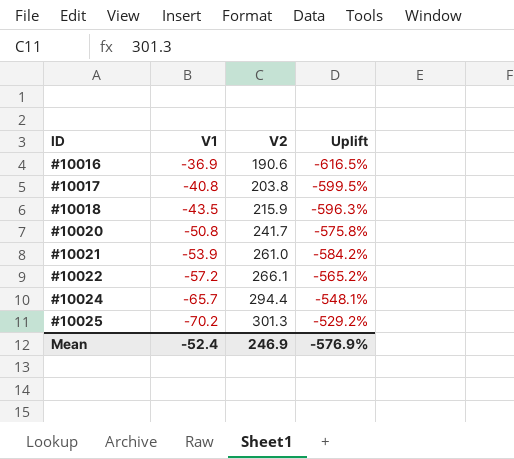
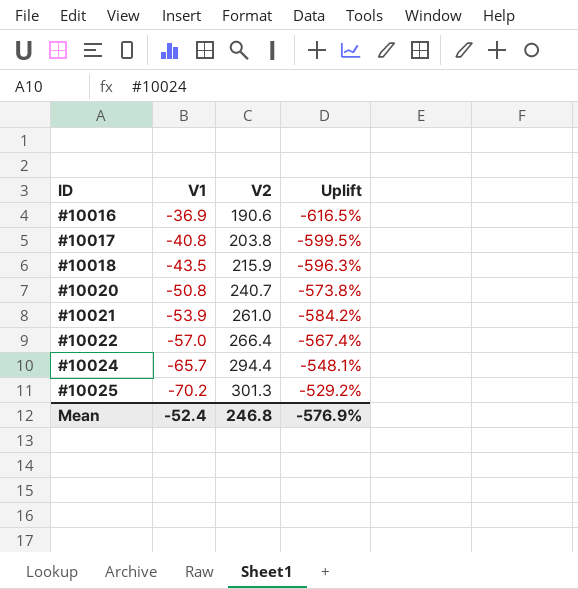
#10020 | V2: 241.7 -> 240.7
#10020 | Uplift: -575.8% -> -573.8%
#10022 | V1: -57.2 -> -57.0
#10022 | V2: 266.1 -> 266.4
#10022 | Uplift: -565.2% -> -567.4%
Mean | V2: 246.9 -> 246.8

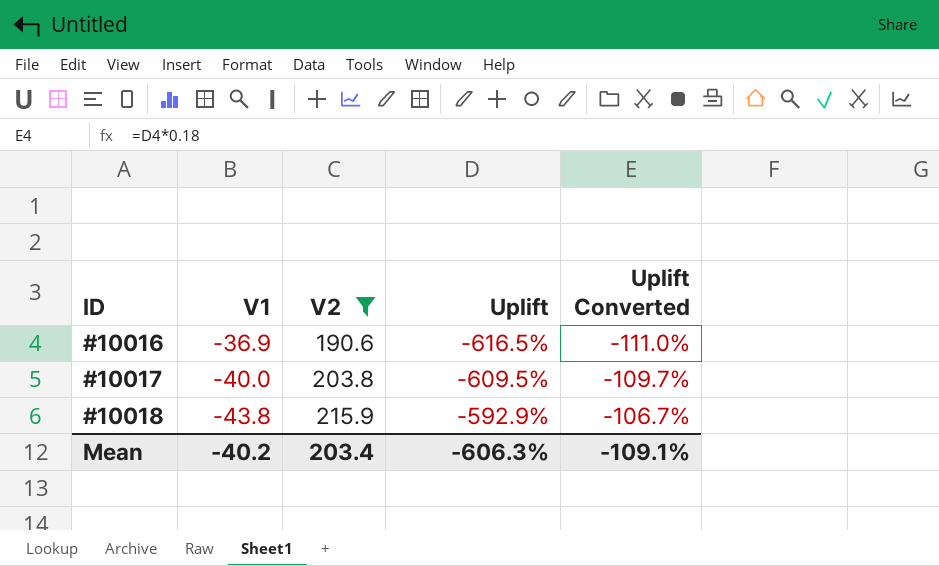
filter: none -> V2 <= 215.9
column Uplift Converted | formula: none -> [Uplift] * 0.18
#10017 | V1: -40.8 -> -40.0
#10017 | Uplift: -599.5% -> -609.5%
#10018 | V1: -43.5 -> -43.8
#10018 | Uplift: -596.3% -> -592.9%
Mean | V1: -52.4 -> -40.2
Mean | V2: 246.8 -> 203.4
Mean | Uplift: -576.9% -> -606.3%

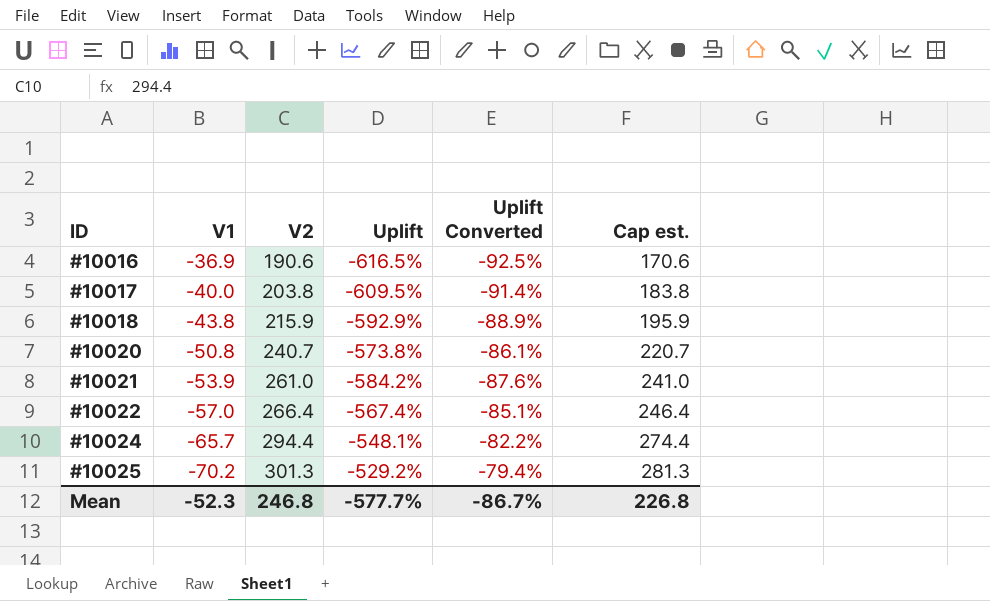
filter: V2 <= 215.9 -> none
column Uplift Converted | formula: [Uplift] * 0.18 -> [Uplift] * 0.15
column Cap est. | formula: none -> [V2] - 20
Mean | V1: -40.2 -> -52.3
Mean | V2: 203.4 -> 246.8
Mean | Uplift: -606.3% -> -577.7%
Mean | Uplift Converted: -109.1% -> -86.7%

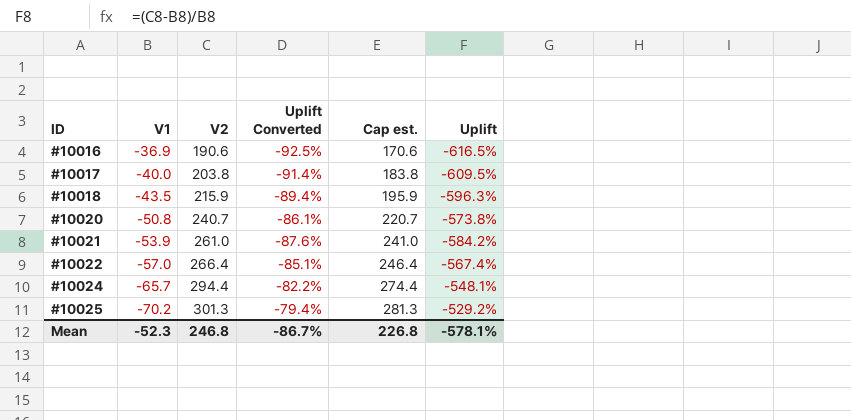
column Uplift | position: 4 -> 6
#10018 | V1: -43.8 -> -43.5
#10018 | Uplift Converted: -88.9% -> -89.4%
#10018 | Uplift: -592.9% -> -596.3%
Mean | Uplift: -577.7% -> -578.1%

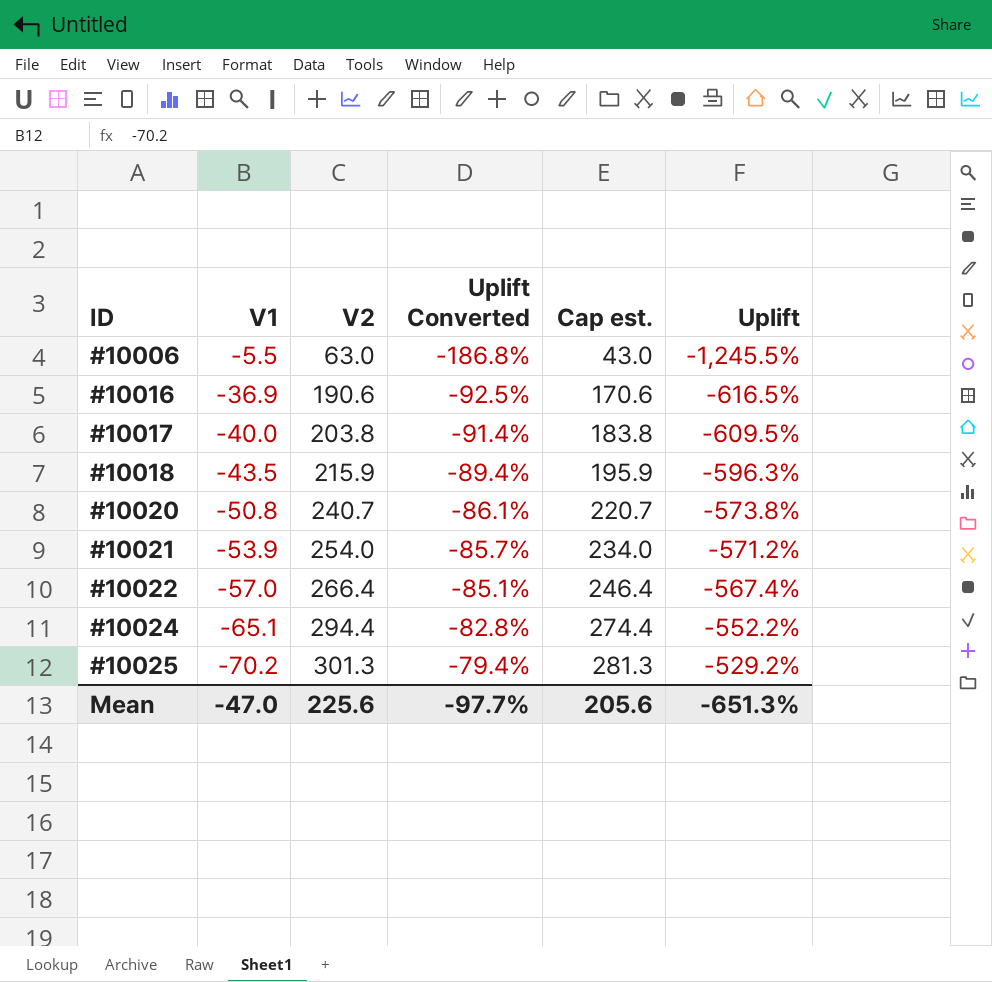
row #10006: none -> -5.5 | 63.0 | -186.8% | 43.0 | -1,245.5%
#10021 | V2: 261.0 -> 254.0
#10021 | Uplift Converted: -87.6% -> -85.7%
#10021 | Cap est.: 241.0 -> 234.0
#10021 | Uplift: -584.2% -> -571.2%
#10024 | V1: -65.7 -> -65.1
#10024 | Uplift Converted: -82.2% -> -82.8%
#10024 | Uplift: -548.1% -> -552.2%
Mean | V1: -52.3 -> -47.0
Mean | V2: 246.8 -> 225.6
Mean | Uplift Converted: -86.7% -> -97.7%
Mean | Cap est.: 226.8 -> 205.6
Mean | Uplift: -578.1% -> -651.3%

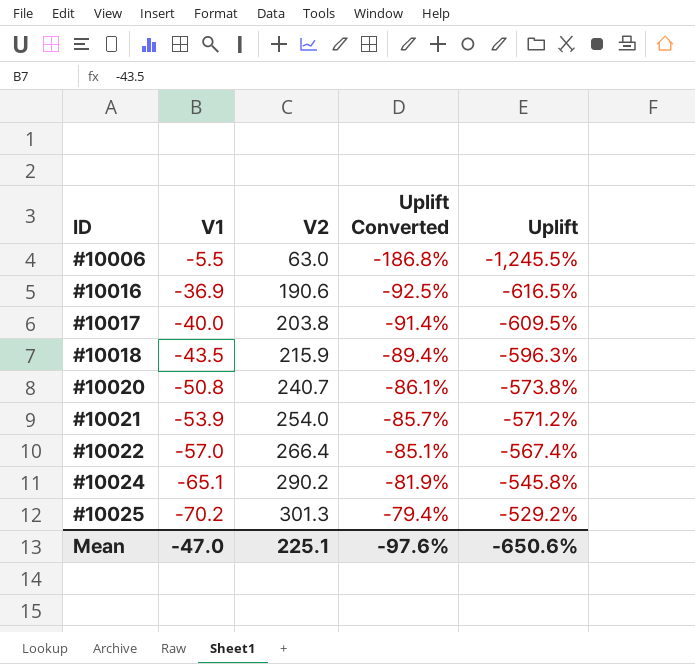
column Cap est. | formula: [V2] - 20 -> none
#10024 | V2: 294.4 -> 290.2
#10024 | Uplift Converted: -82.8% -> -81.9%
#10024 | Uplift: -552.2% -> -545.8%
Mean | V2: 225.6 -> 225.1
Mean | Uplift Converted: -97.7% -> -97.6%
Mean | Uplift: -651.3% -> -650.6%

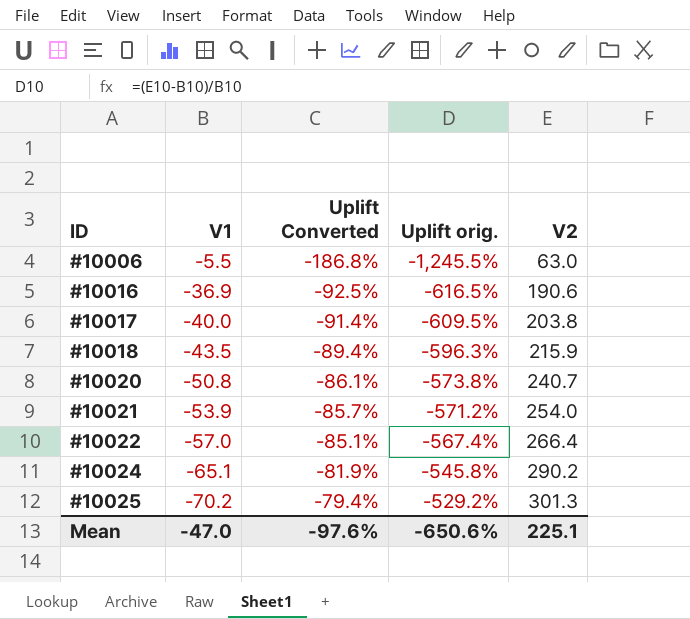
column name: Uplift -> Uplift orig.
column V2 | position: 3 -> 5

